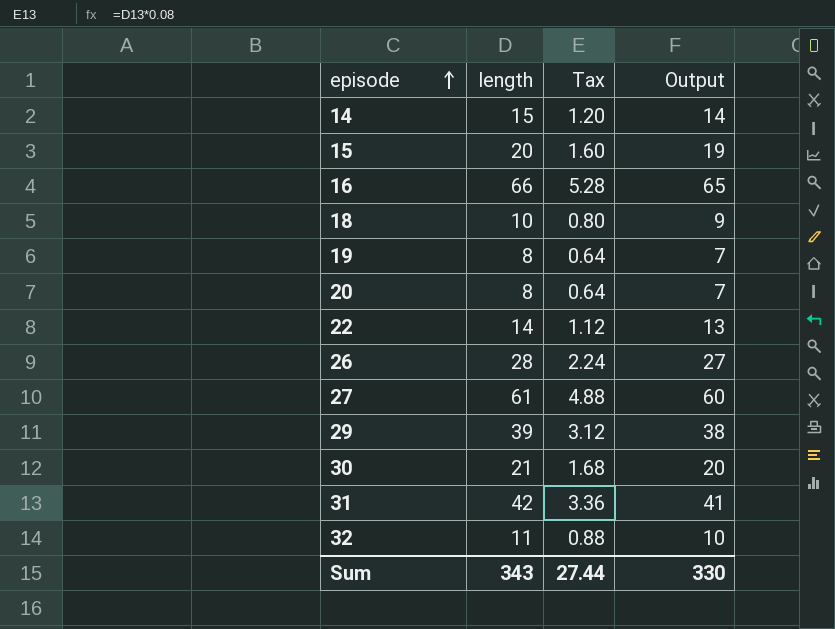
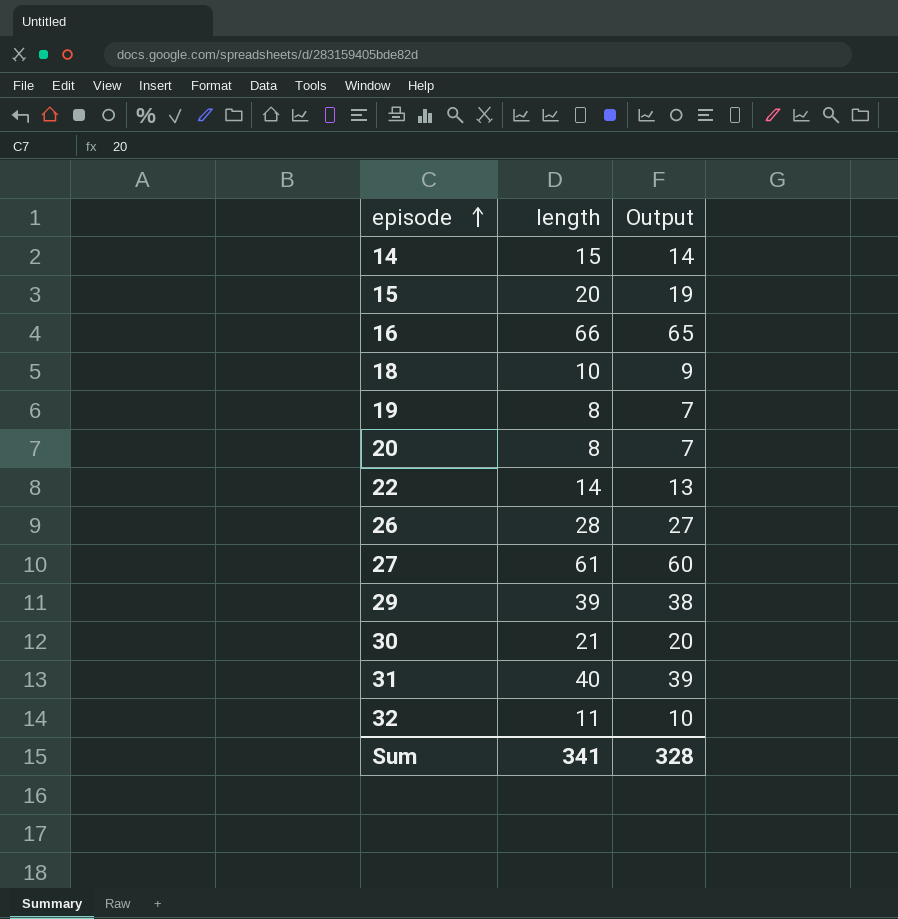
column Tax | formula: [length] * 0.08 -> none
31 | length: 42 -> 40
31 | Output: 41 -> 39
Sum | length: 343 -> 341
Sum | Output: 330 -> 328

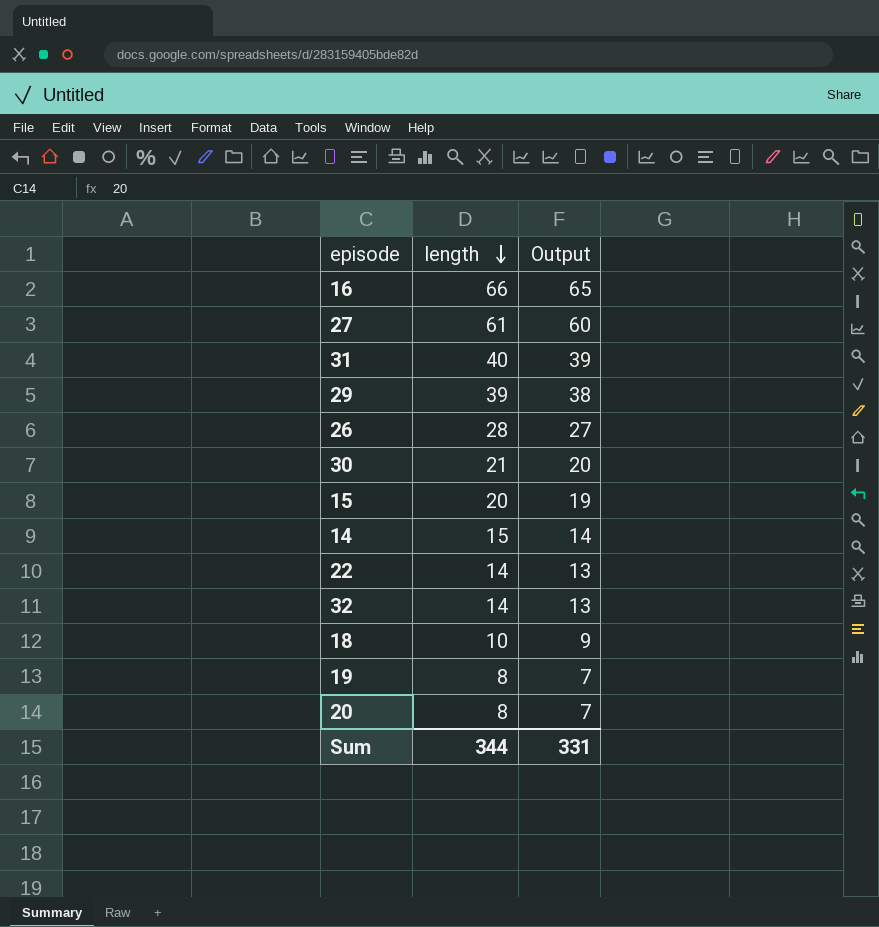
row order: episode ascending -> length descending
32 | length: 11 -> 14
32 | Output: 10 -> 13
Sum | length: 341 -> 344
Sum | Output: 328 -> 331

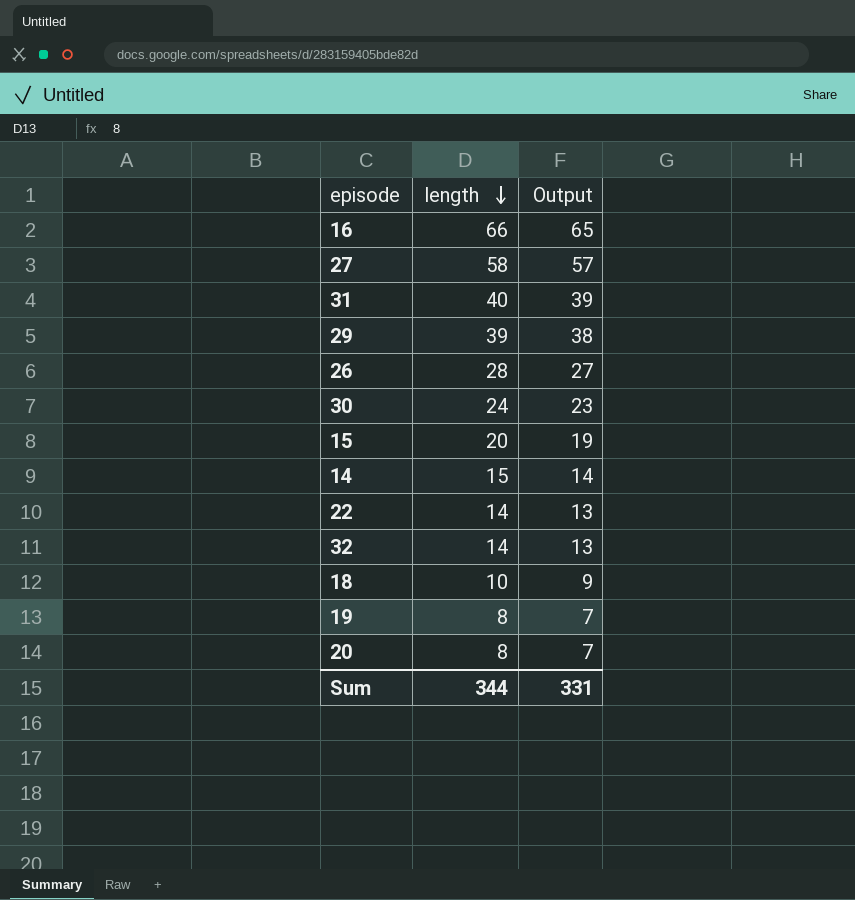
27 | length: 61 -> 58
27 | Output: 60 -> 57
30 | length: 21 -> 24
30 | Output: 20 -> 23

